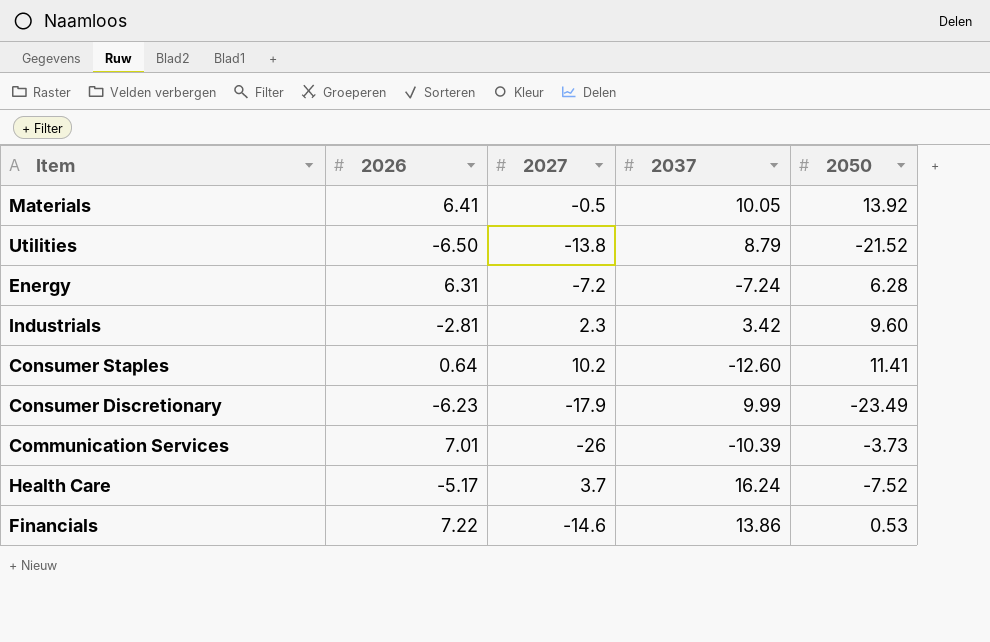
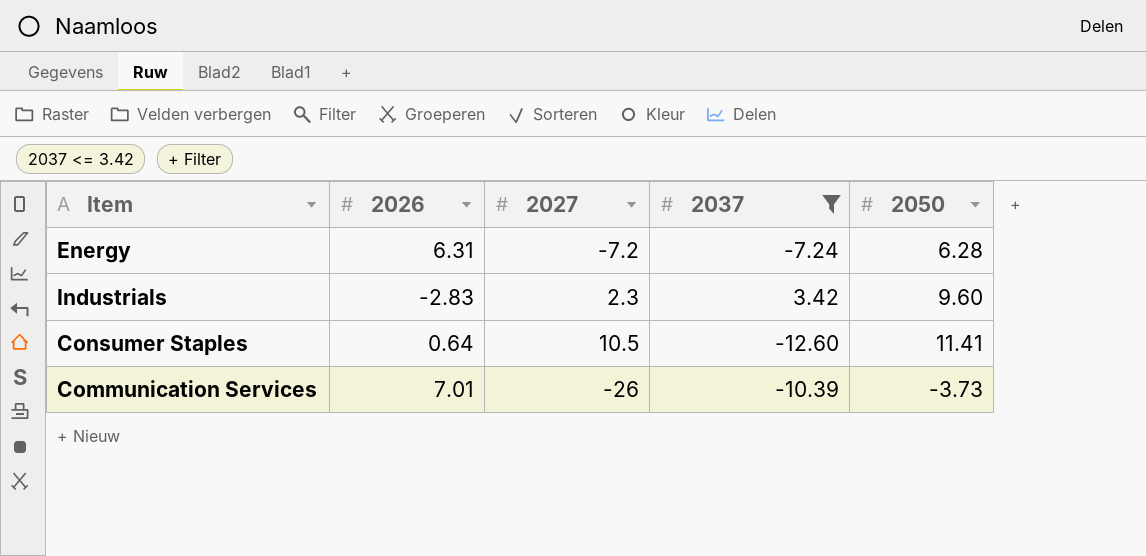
filter: none -> 2037 <= 3.42
Industrials | 2026: -2.81 -> -2.83
Consumer Staples | 2027: 10.2 -> 10.5

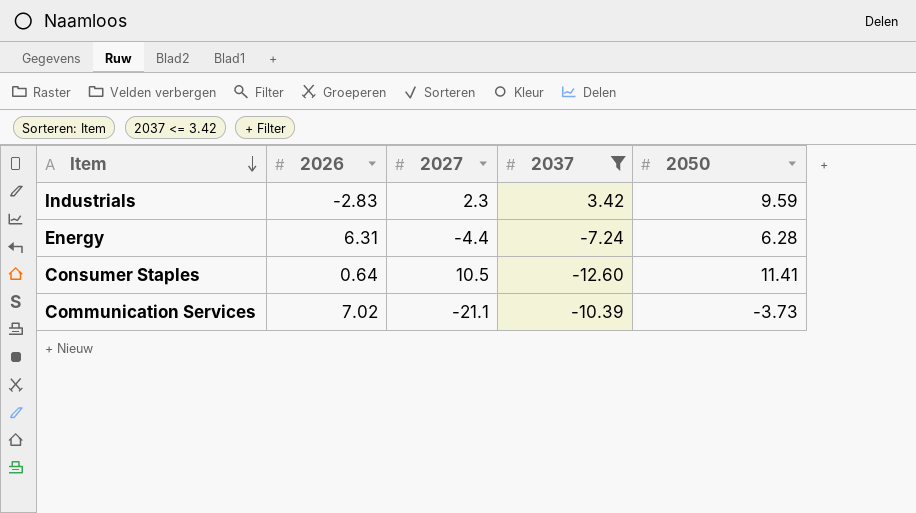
row order: none -> Item descending
Industrials | 2050: 9.60 -> 9.59
Energy | 2027: -7.2 -> -4.4
Communication Services | 2026: 7.01 -> 7.02
Communication Services | 2027: -26 -> -21.1

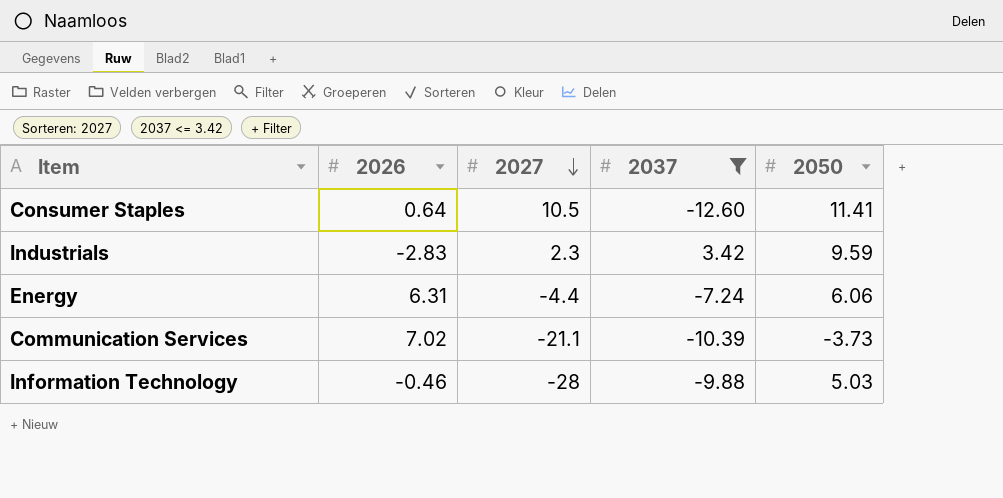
row order: Item descending -> 2027 descending
Energy | 2050: 6.28 -> 6.06
row Information Technology: none -> -0.46 | -28 | -9.88 | 5.03

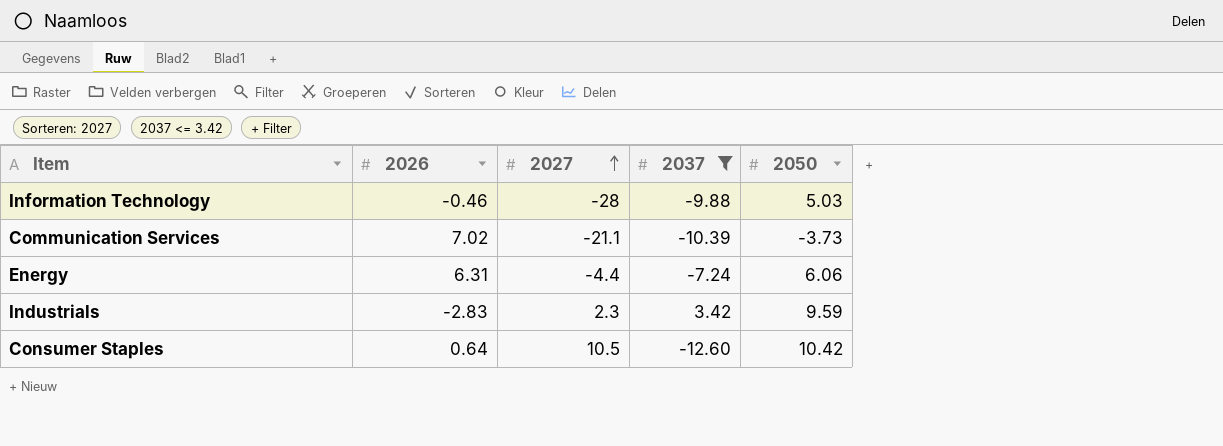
row order: 2027 descending -> 2027 ascending
Consumer Staples | 2050: 11.41 -> 10.42

